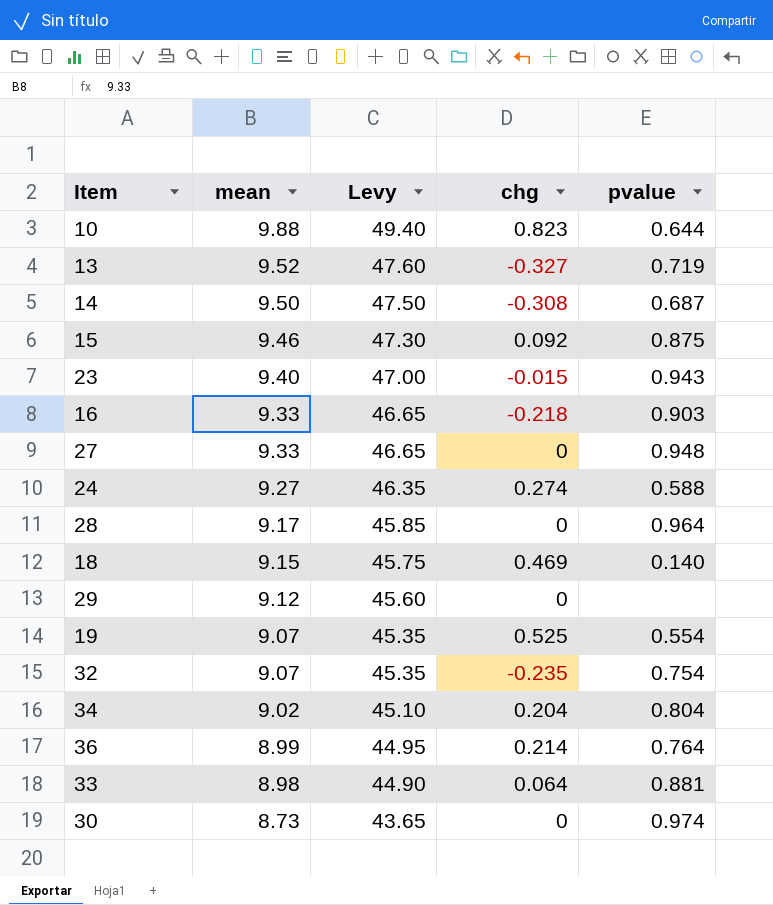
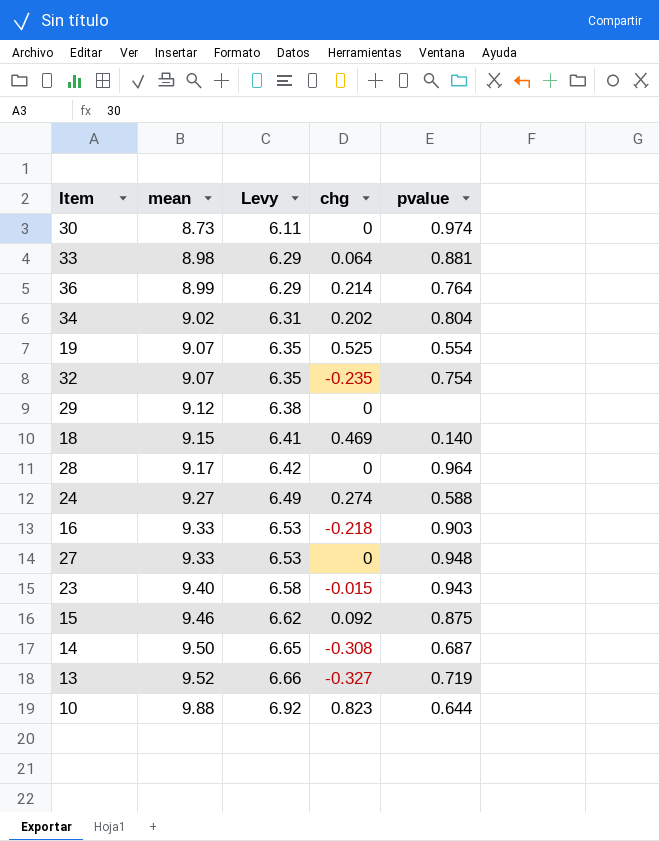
row order: mean descending -> mean ascending
column Levy | formula: [mean] * 5 -> [mean] * 0.7
34 | chg: 0.204 -> 0.202

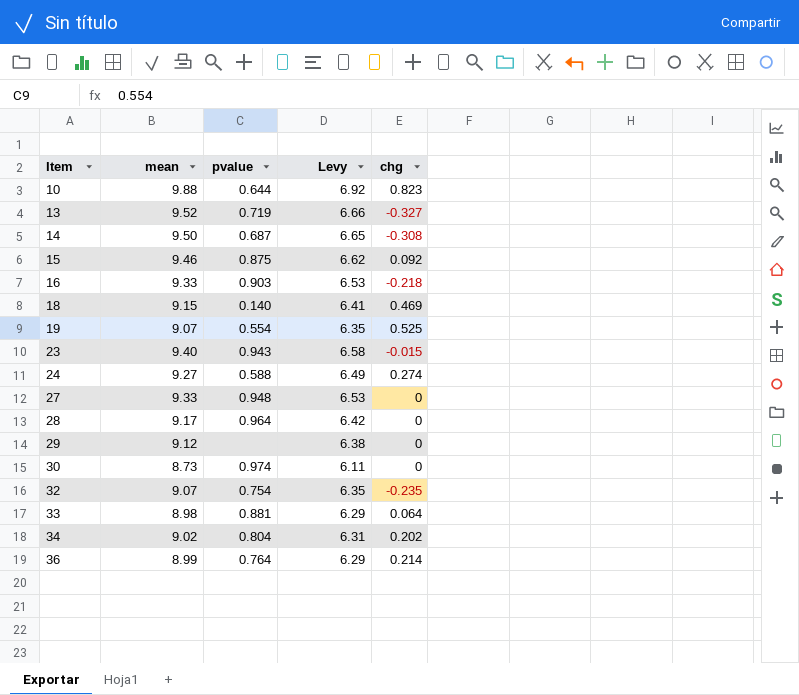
row order: mean ascending -> Item ascending
column pvalue | position: 5 -> 3

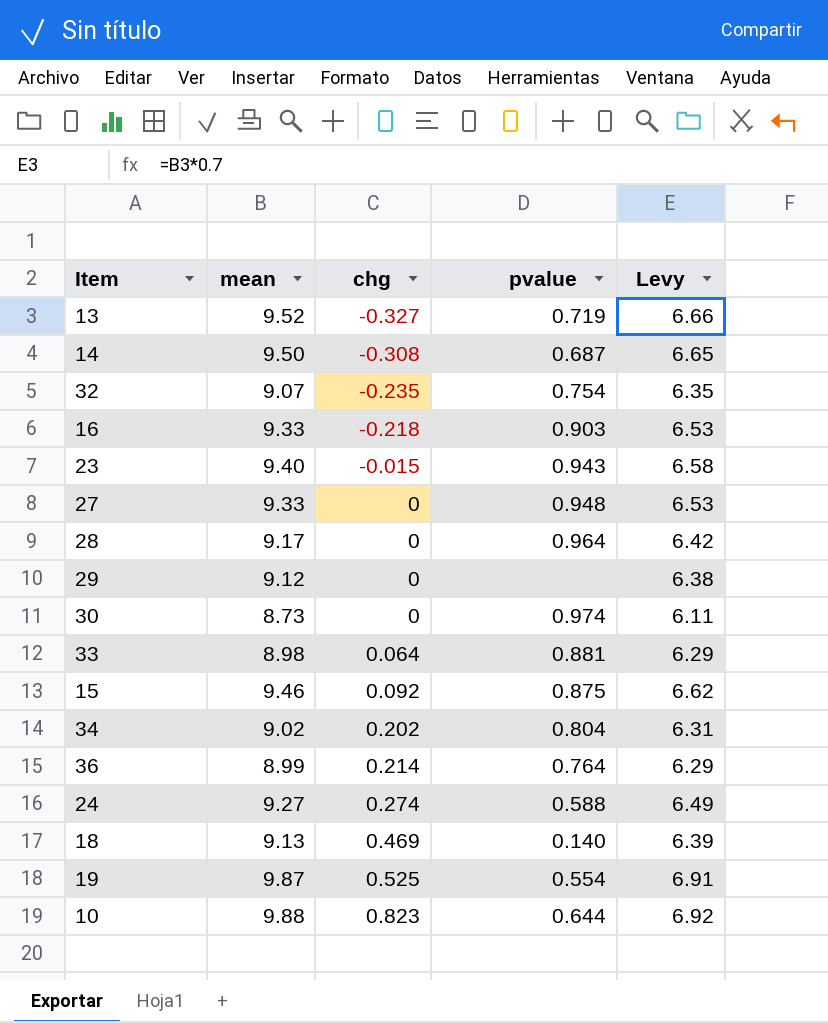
row order: Item ascending -> chg ascending
column chg | position: 5 -> 3
18 | mean: 9.15 -> 9.13
18 | Levy: 6.41 -> 6.39
19 | mean: 9.07 -> 9.87
19 | Levy: 6.35 -> 6.91

